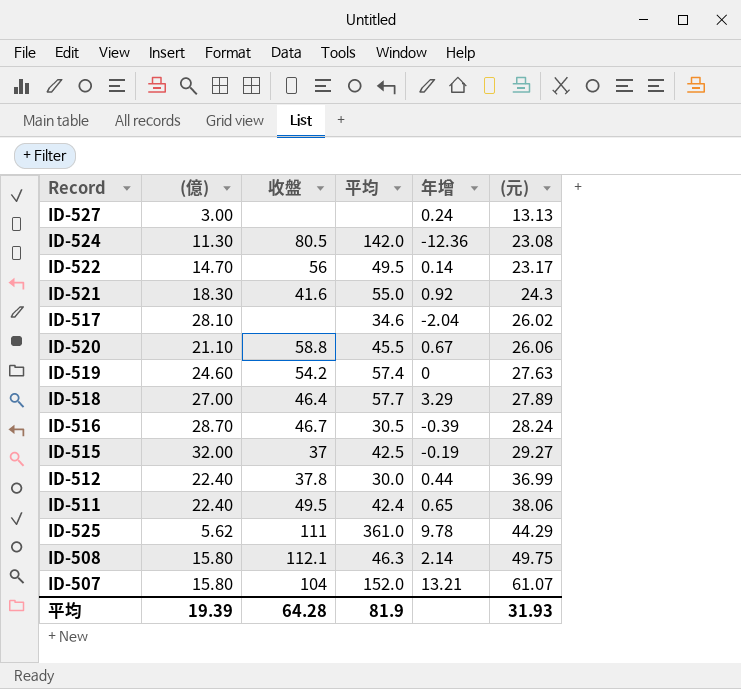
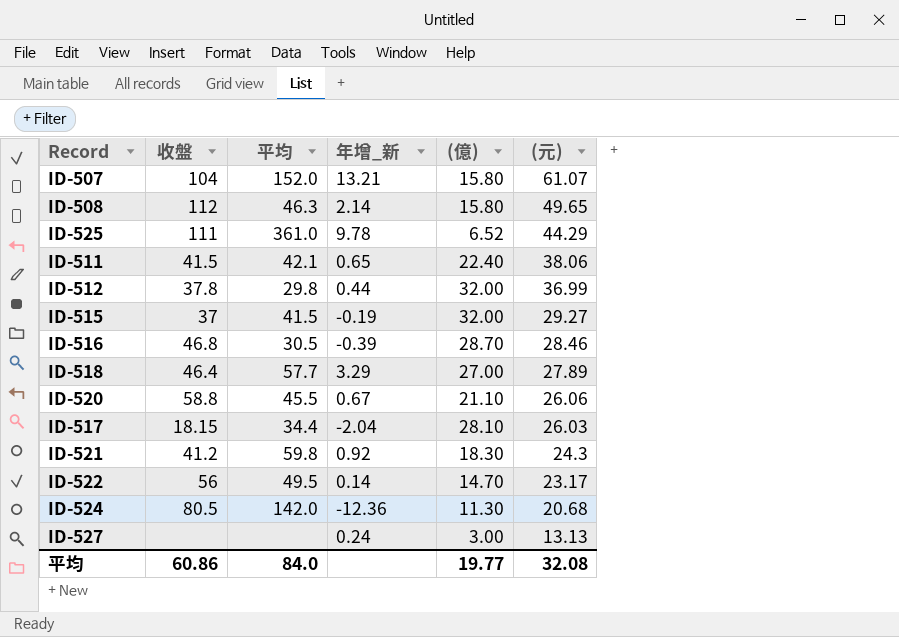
row order: (元) ascending -> (元) descending
column name: 年增 -> 年增_新
column (億) | position: 2 -> 5
row ID-519: 24.60 | 54.2 | 57.4 | 0 | 27.63 -> none
ID-508 | 收盤: 112.1 -> 112
ID-508 | (元): 49.75 -> 49.65
ID-525 | (億): 5.62 -> 6.52
ID-511 | 收盤: 49.5 -> 41.5
ID-511 | 平均: 42.4 -> 42.1
ID-512 | 平均: 30.0 -> 29.8
ID-512 | (億): 22.40 -> 32.00
ID-515 | 平均: 42.5 -> 41.5
ID-516 | 收盤: 46.7 -> 46.8
ID-516 | (元): 28.24 -> 28.46
ID-517 | 收盤: none -> 18.15
ID-517 | 平均: 34.6 -> 34.4
ID-517 | (元): 26.02 -> 26.03
ID-521 | 收盤: 41.6 -> 41.2
ID-521 | 平均: 55.0 -> 59.8
ID-524 | (元): 23.08 -> 20.68
平均 | 收盤: 64.28 -> 60.86
平均 | 平均: 81.9 -> 84.0
平均 | (億): 19.39 -> 19.77
平均 | (元): 31.93 -> 32.08

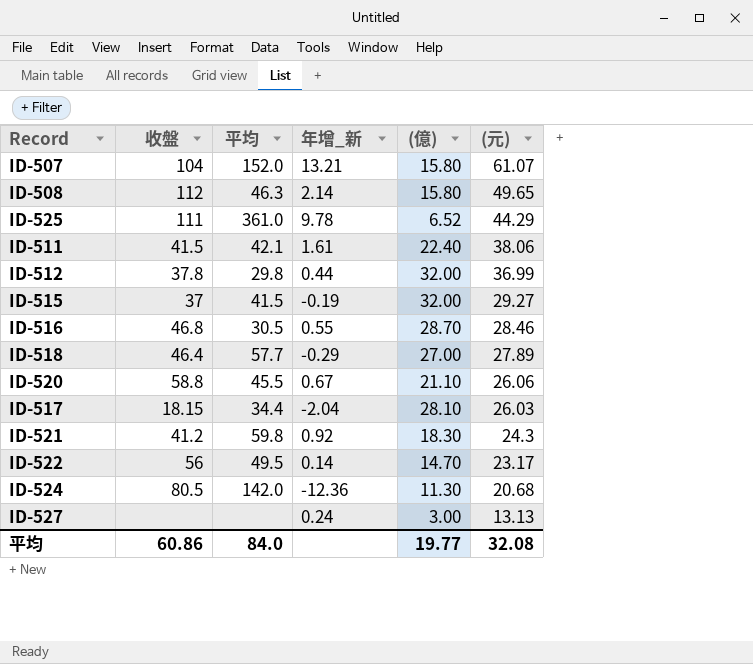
ID-511 | 年增_新: 0.65 -> 1.61
ID-516 | 年增_新: -0.39 -> 0.55
ID-518 | 年增_新: 3.29 -> -0.29

